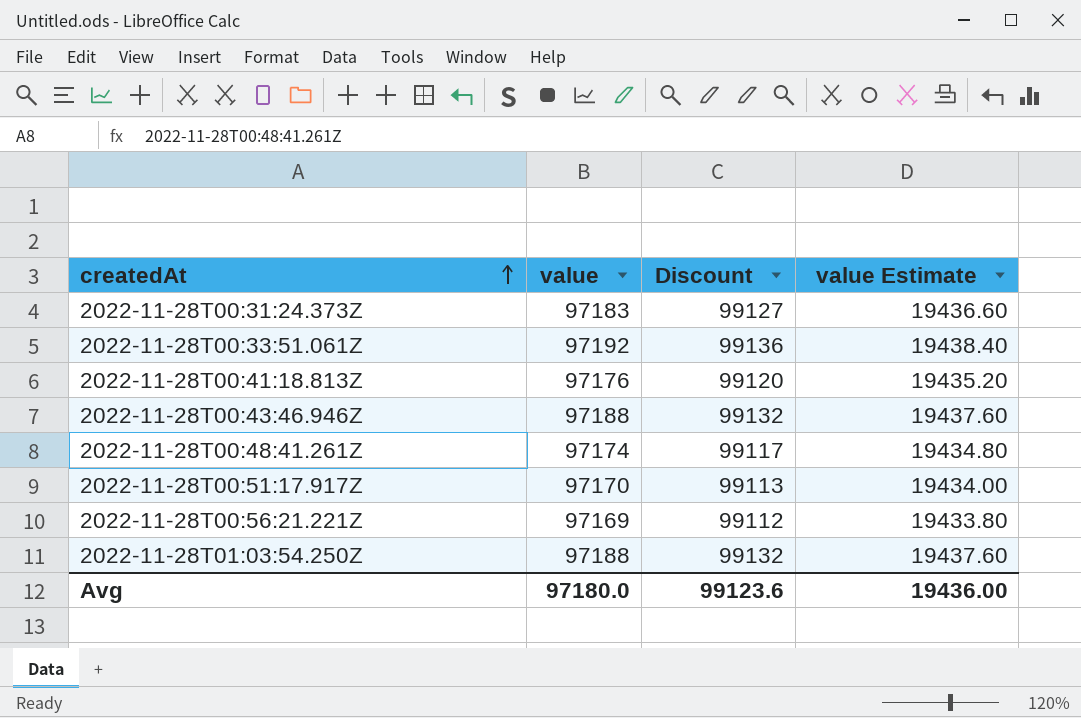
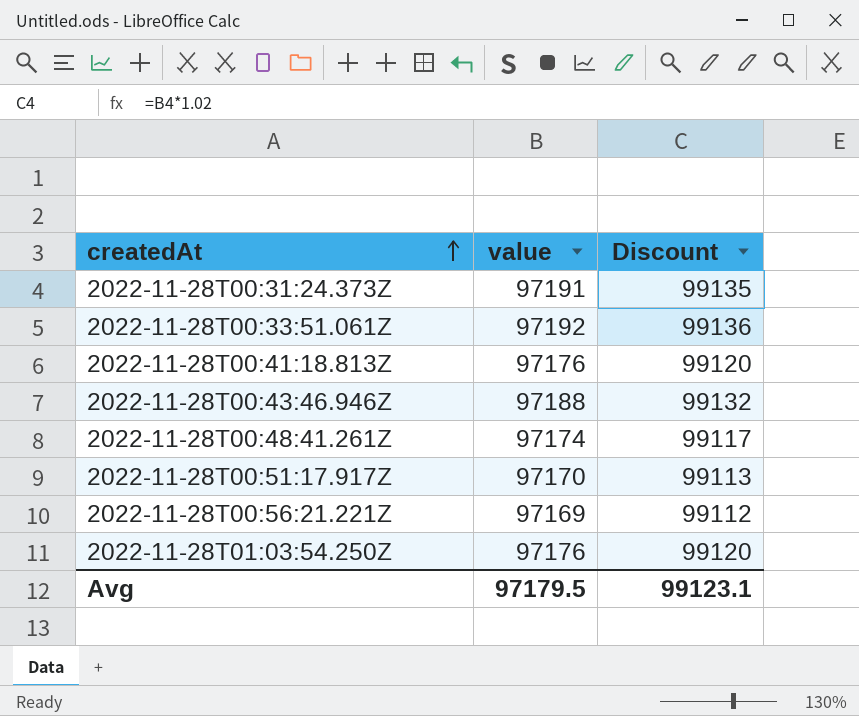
column value Estimate | formula: [value] * 0.2 -> none
2022-11-28T00:31:24.373Z | value: 97183 -> 97191
2022-11-28T00:31:24.373Z | Discount: 99127 -> 99135
2022-11-28T01:03:54.250Z | value: 97188 -> 97176
2022-11-28T01:03:54.250Z | Discount: 99132 -> 99120
Avg | value: 97180.0 -> 97179.5
Avg | Discount: 99123.6 -> 99123.1

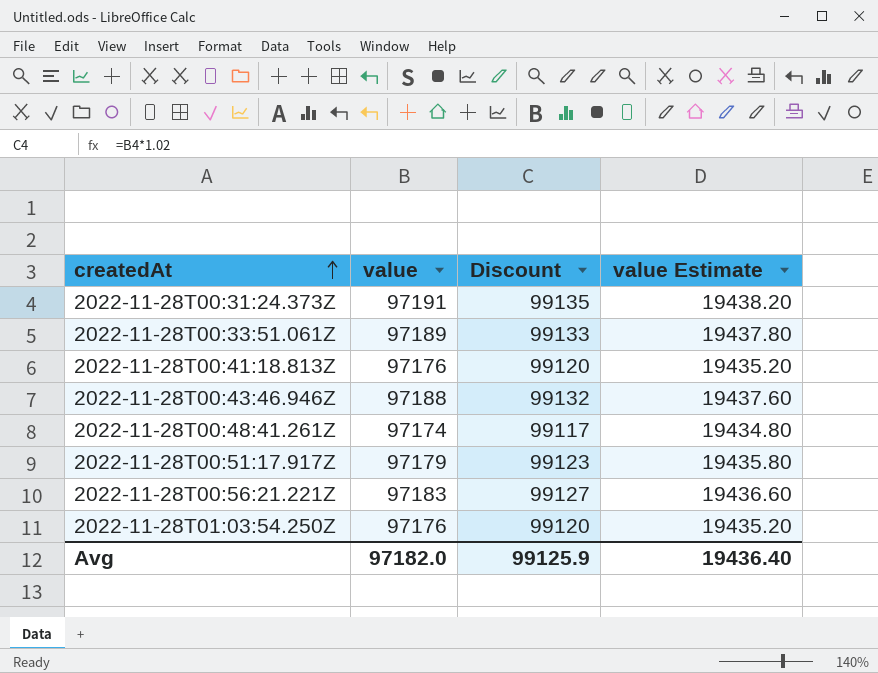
column value Estimate | formula: none -> [value] * 0.2
2022-11-28T00:33:51.061Z | value: 97192 -> 97189
2022-11-28T00:33:51.061Z | Discount: 99136 -> 99133
2022-11-28T00:51:17.917Z | value: 97170 -> 97179
2022-11-28T00:51:17.917Z | Discount: 99113 -> 99123
2022-11-28T00:56:21.221Z | value: 97169 -> 97183
2022-11-28T00:56:21.221Z | Discount: 99112 -> 99127
Avg | value: 97179.5 -> 97182.0
Avg | Discount: 99123.1 -> 99125.9

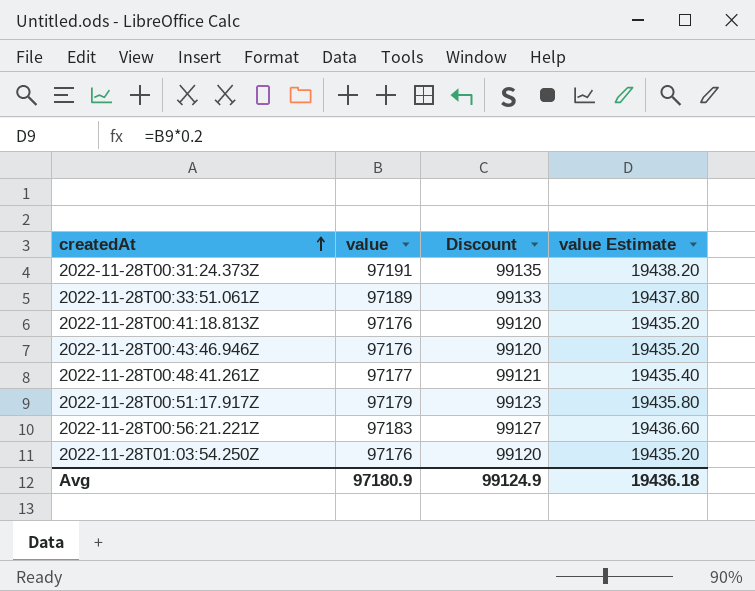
2022-11-28T00:43:46.946Z | value: 97188 -> 97176
2022-11-28T00:43:46.946Z | Discount: 99132 -> 99120
2022-11-28T00:43:46.946Z | value Estimate: 19437.60 -> 19435.20
2022-11-28T00:48:41.261Z | value: 97174 -> 97177
2022-11-28T00:48:41.261Z | Discount: 99117 -> 99121
2022-11-28T00:48:41.261Z | value Estimate: 19434.80 -> 19435.40
Avg | value: 97182.0 -> 97180.9
Avg | Discount: 99125.9 -> 99124.9
Avg | value Estimate: 19436.40 -> 19436.18

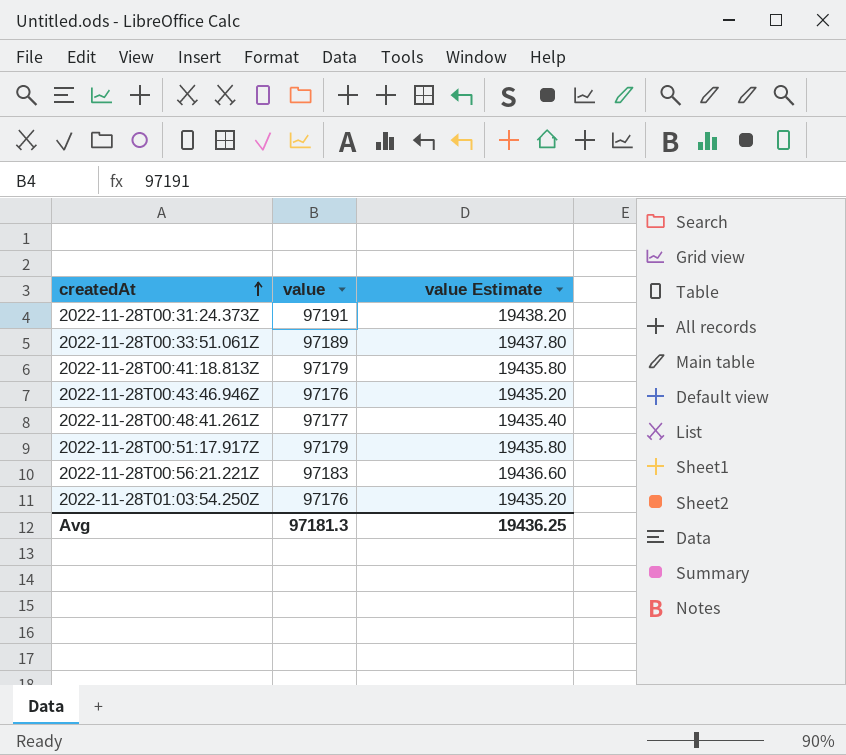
column Discount | formula: [value] * 1.02 -> none
2022-11-28T00:41:18.813Z | value: 97176 -> 97179
2022-11-28T00:41:18.813Z | value Estimate: 19435.20 -> 19435.80
Avg | value: 97180.9 -> 97181.3
Avg | value Estimate: 19436.18 -> 19436.25

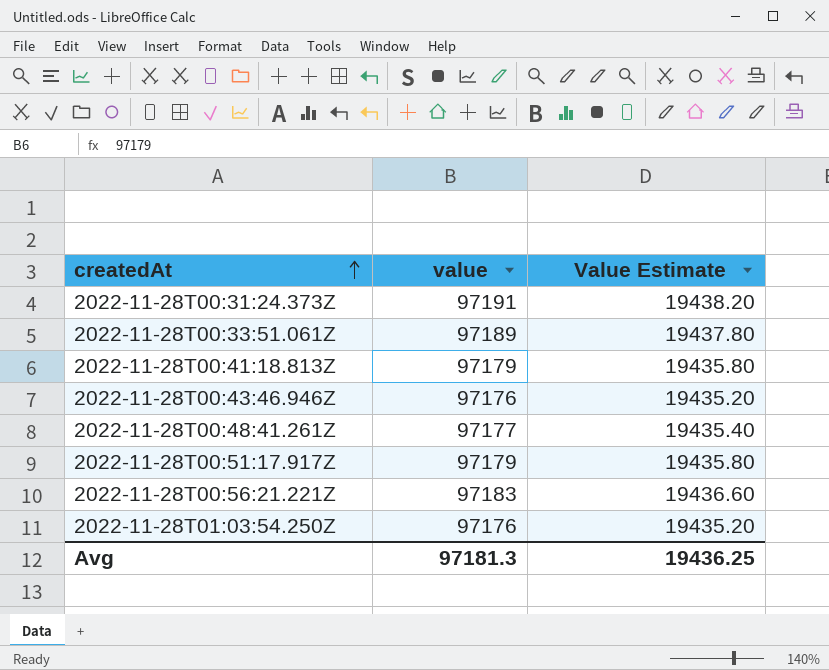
column name: value Estimate -> Value Estimate

